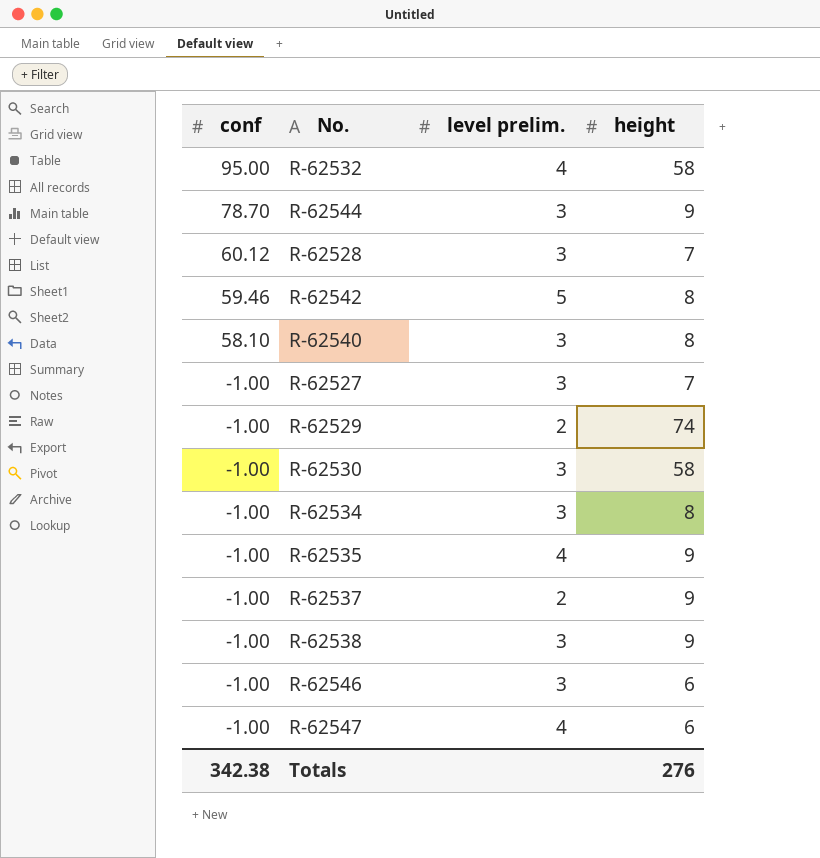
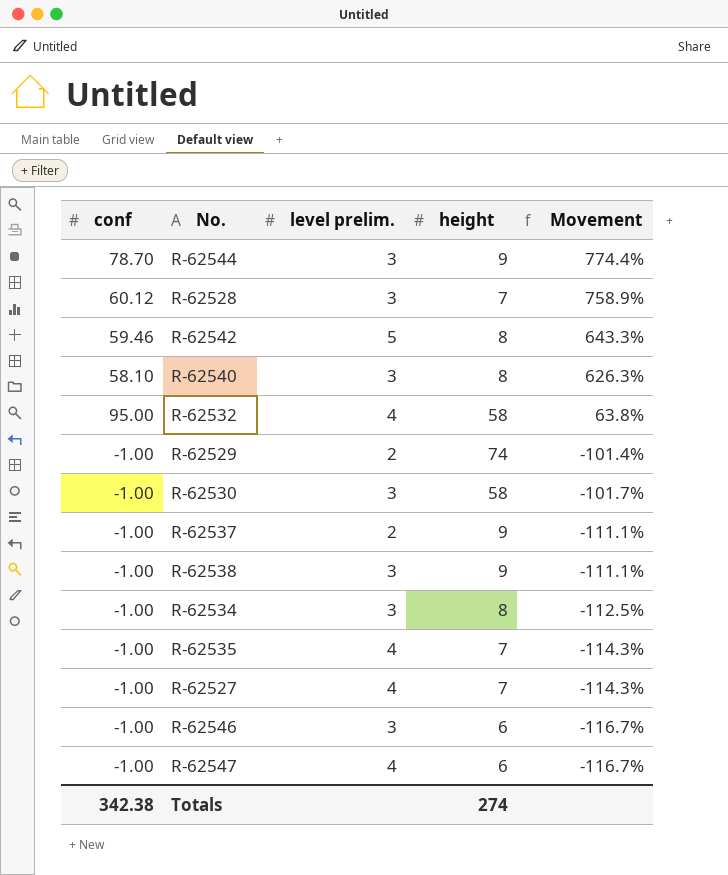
row order: conf descending -> Movement descending
column Movement | formula: none -> ([conf] - [height]) / [height]
R-62535 | height: 9 -> 7
R-62527 | level prelim.: 3 -> 4
Totals | height: 276 -> 274

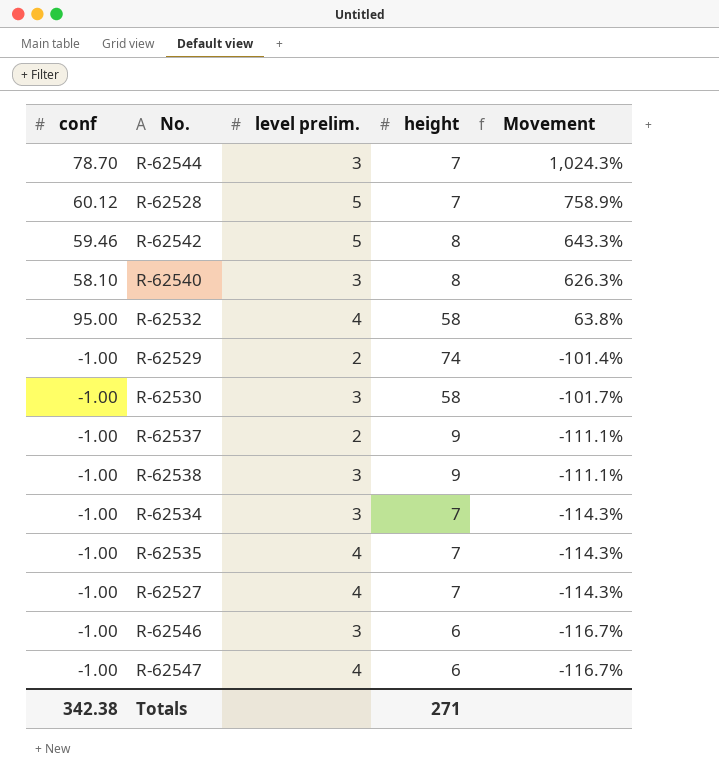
R-62544 | height: 9 -> 7
R-62544 | Movement: 774.4% -> 1,024.3%
R-62528 | level prelim.: 3 -> 5
R-62534 | height: 8 -> 7
R-62534 | Movement: -112.5% -> -114.3%
Totals | height: 274 -> 271

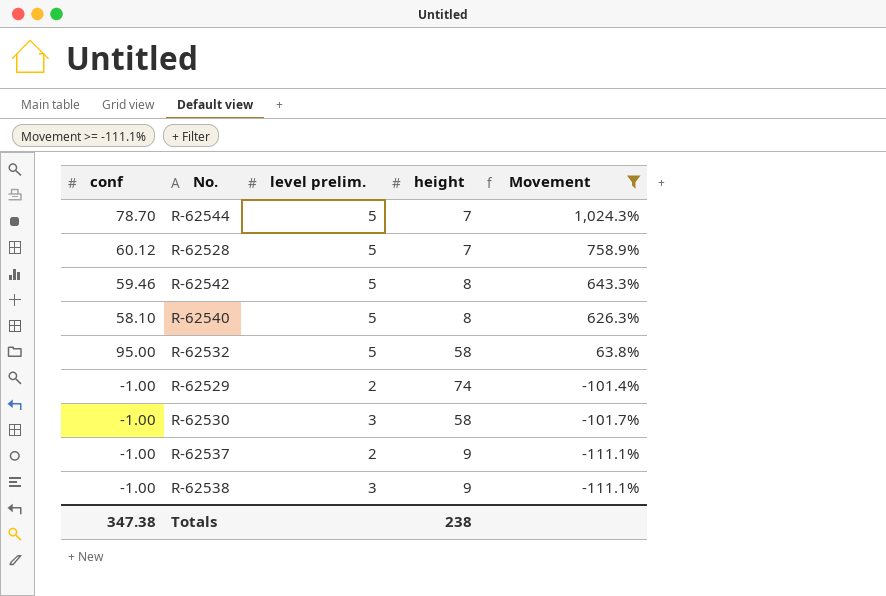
filter: none -> Movement >= -111.1%
R-62544 | level prelim.: 3 -> 5
R-62540 | level prelim.: 3 -> 5
R-62532 | level prelim.: 4 -> 5
Totals | conf: 342.38 -> 347.38
Totals | height: 271 -> 238

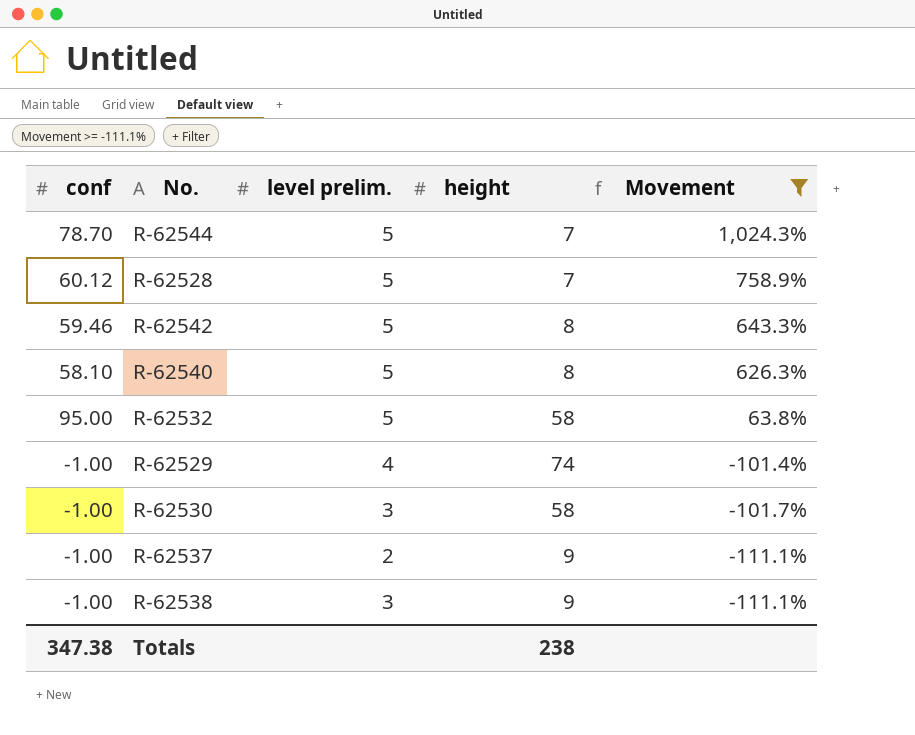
R-62529 | level prelim.: 2 -> 4

